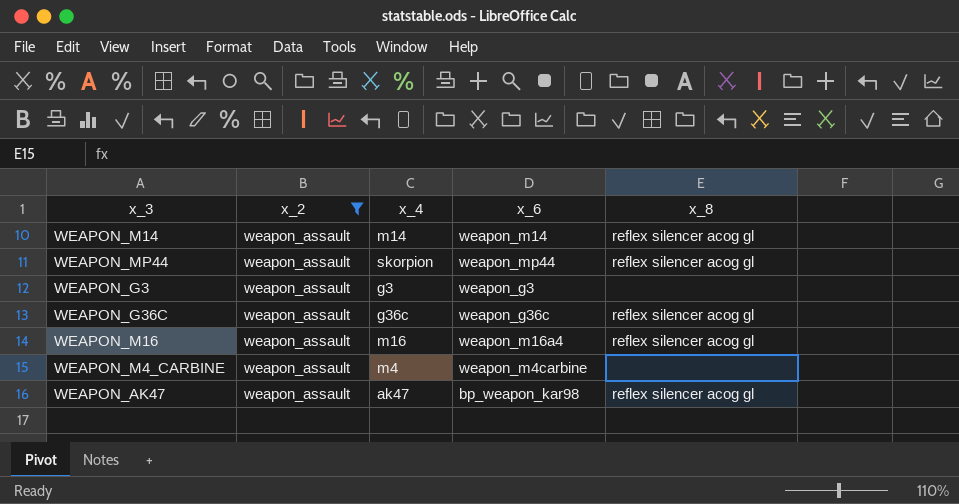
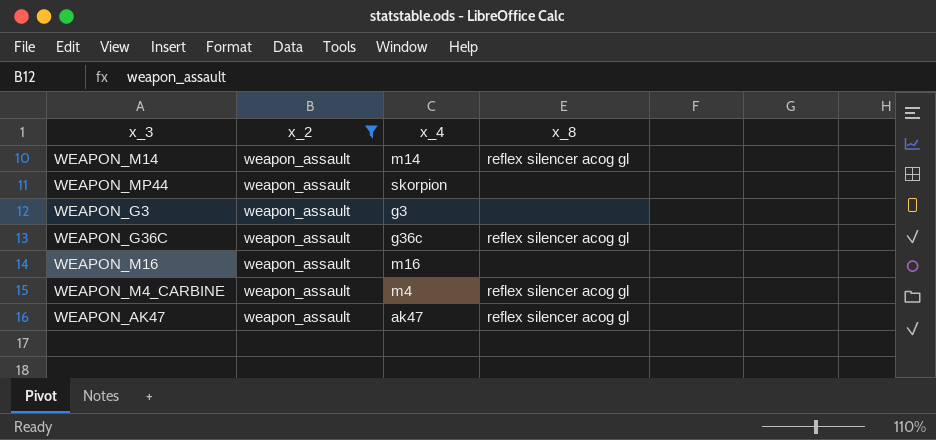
column x_6 | position: 4 -> none
WEAPON_MP44 | x_8: reflex silencer acog gl -> none
WEAPON_M16 | x_8: reflex silencer acog gl -> none
WEAPON_M4_CARBINE | x_8: none -> reflex silencer acog gl

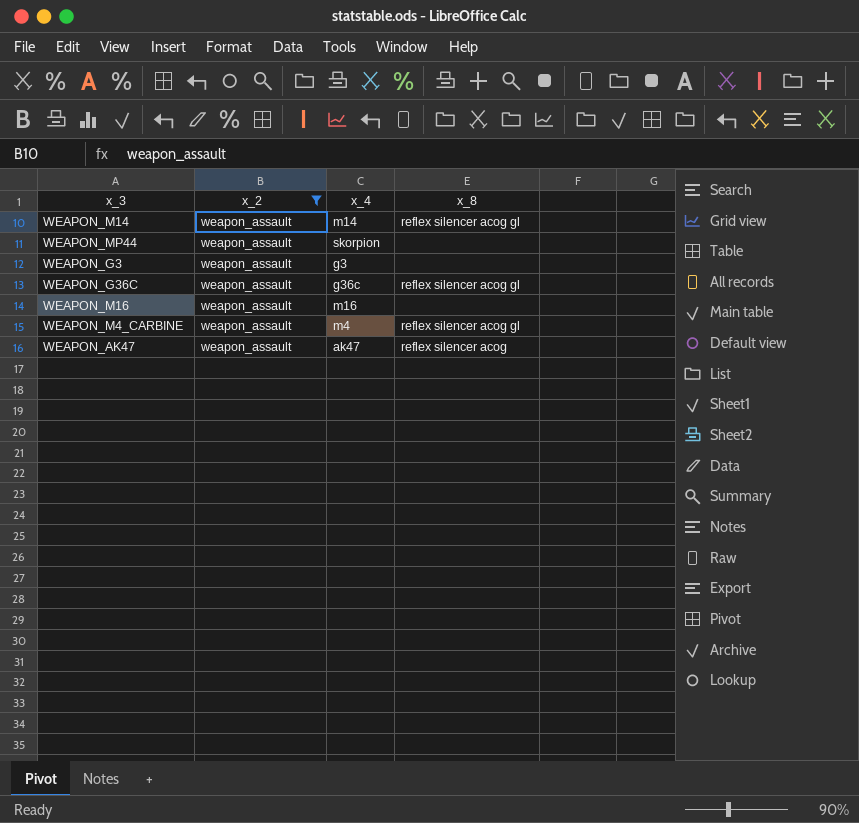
WEAPON_AK47 | x_8: reflex silencer acog gl -> reflex silencer acog

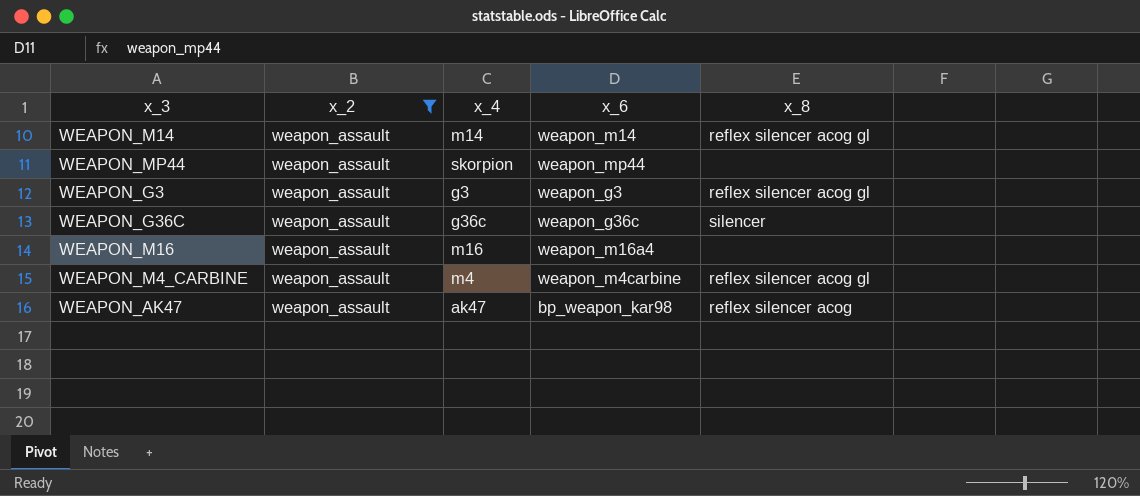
column x_6 | position: none -> 4
WEAPON_G3 | x_8: none -> reflex silencer acog gl
WEAPON_G36C | x_8: reflex silencer acog gl -> silencer

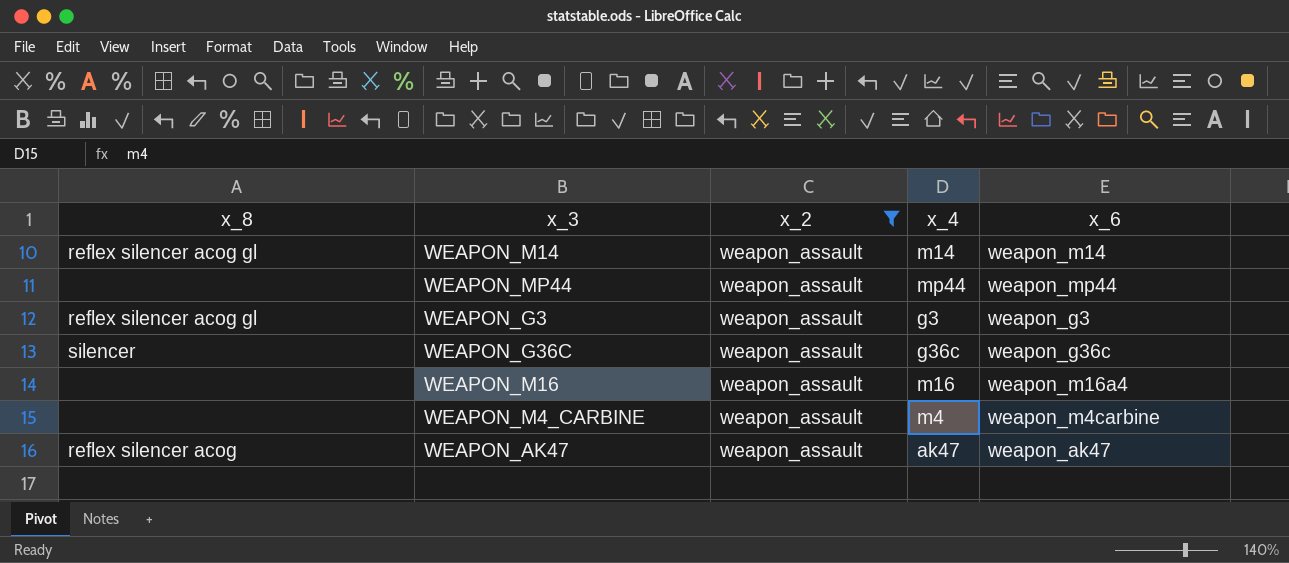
column x_8 | position: 5 -> 1
WEAPON_MP44 | x_4: skorpion -> mp44
WEAPON_M4_CARBINE | x_8: reflex silencer acog gl -> none
WEAPON_AK47 | x_6: bp_weapon_kar98 -> weapon_ak47

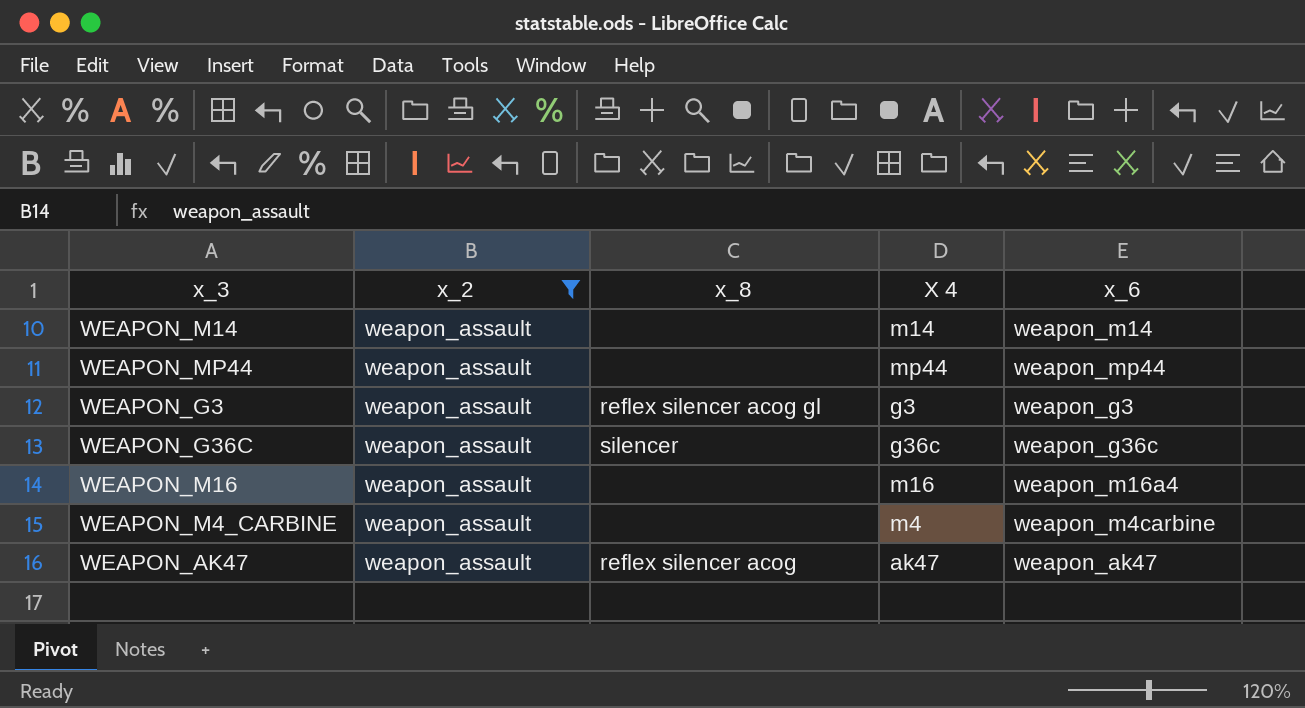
column x_8 | position: 1 -> 3
column name: x_4 -> X 4
WEAPON_M14 | x_8: reflex silencer acog gl -> none

